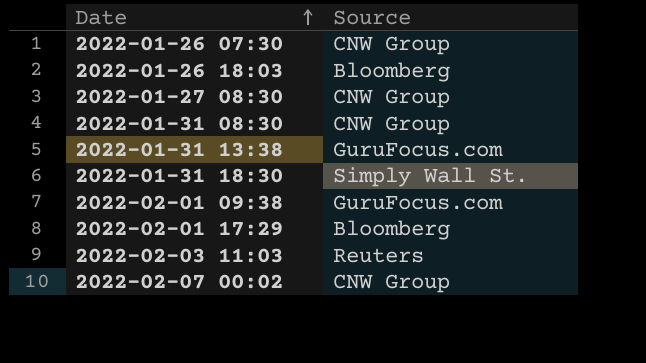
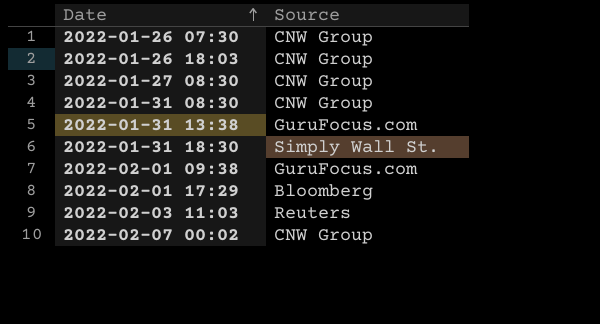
2022-01-26 18:03 | Source: Bloomberg -> CNW Group

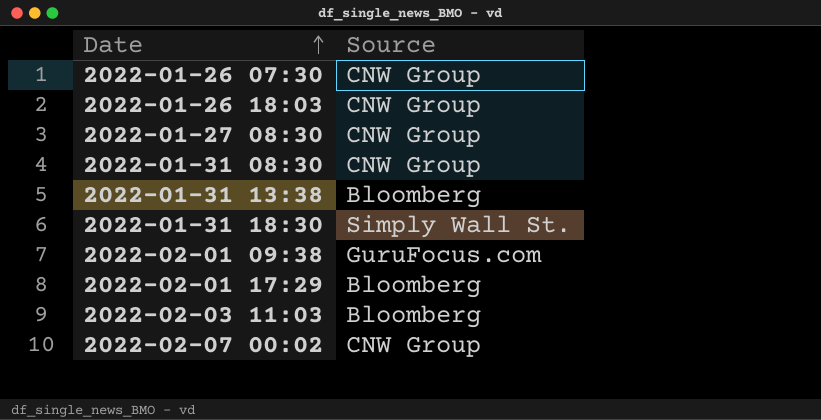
2022-01-31 13:38 | Source: GuruFocus.com -> Bloomberg
2022-02-03 11:03 | Source: Reuters -> Bloomberg

